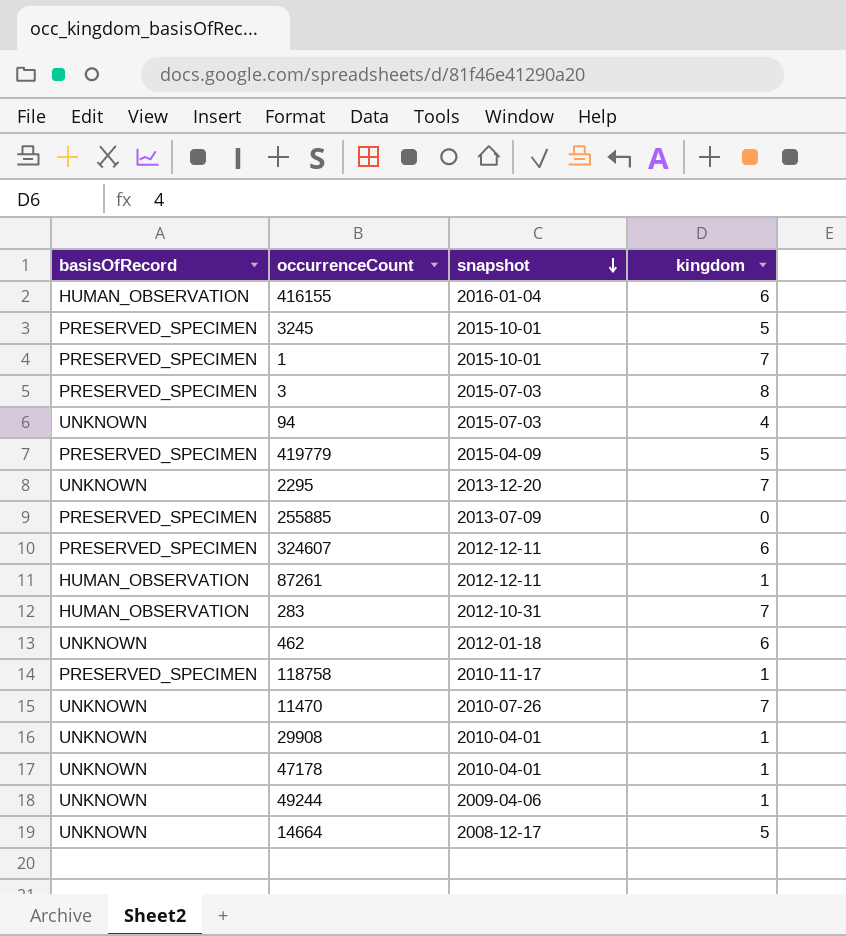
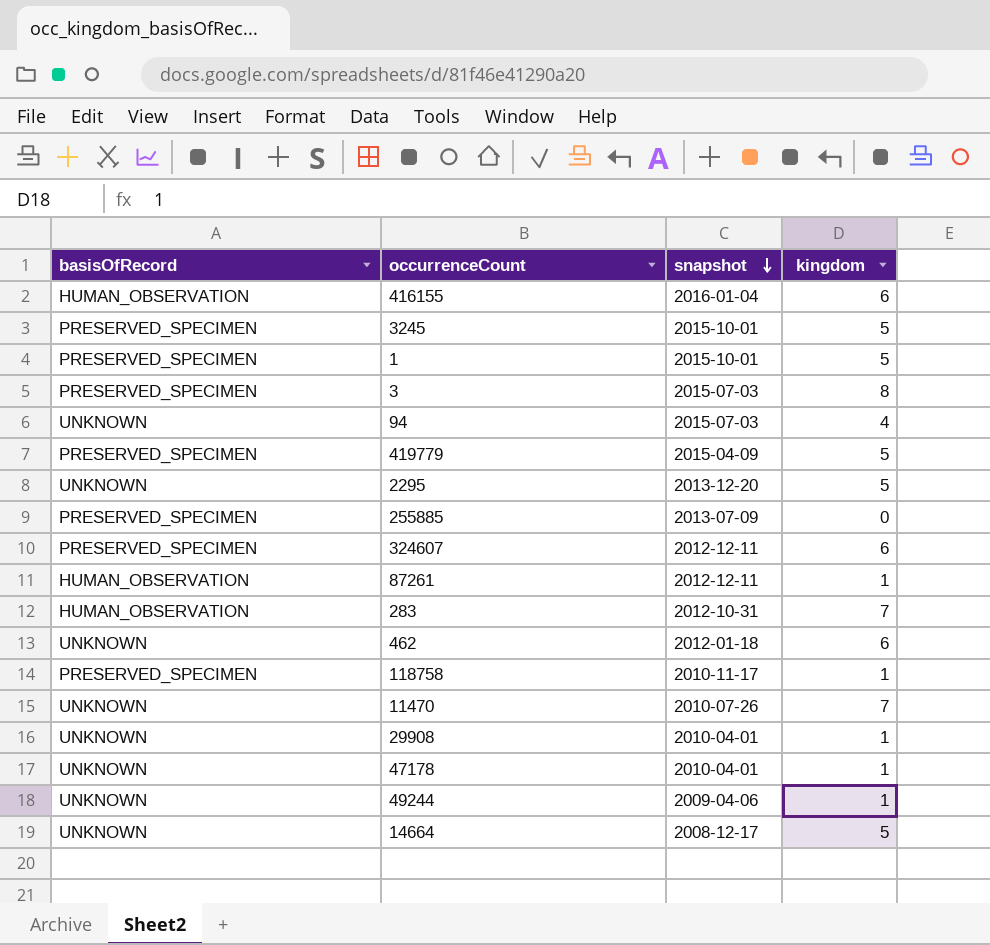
1 | kingdom: 7 -> 5
2295 | kingdom: 7 -> 5

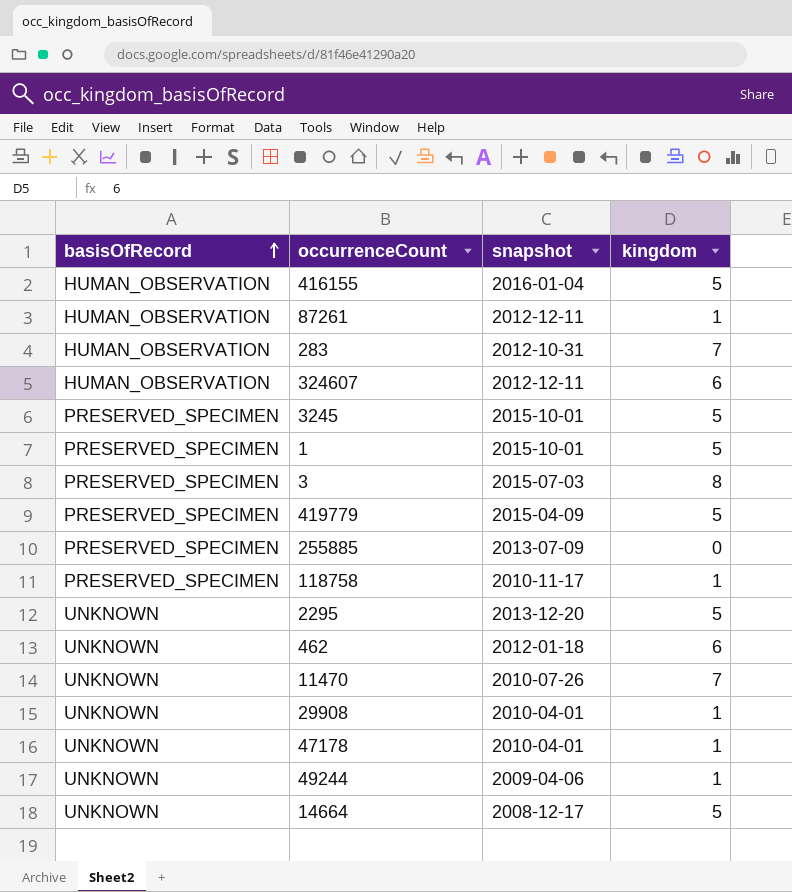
row order: snapshot descending -> basisOfRecord ascending
row 94: UNKNOWN | 2015-07-03 | 4 -> none
416155 | kingdom: 6 -> 5
324607 | basisOfRecord: PRESERVED_SPECIMEN -> HUMAN_OBSERVATION

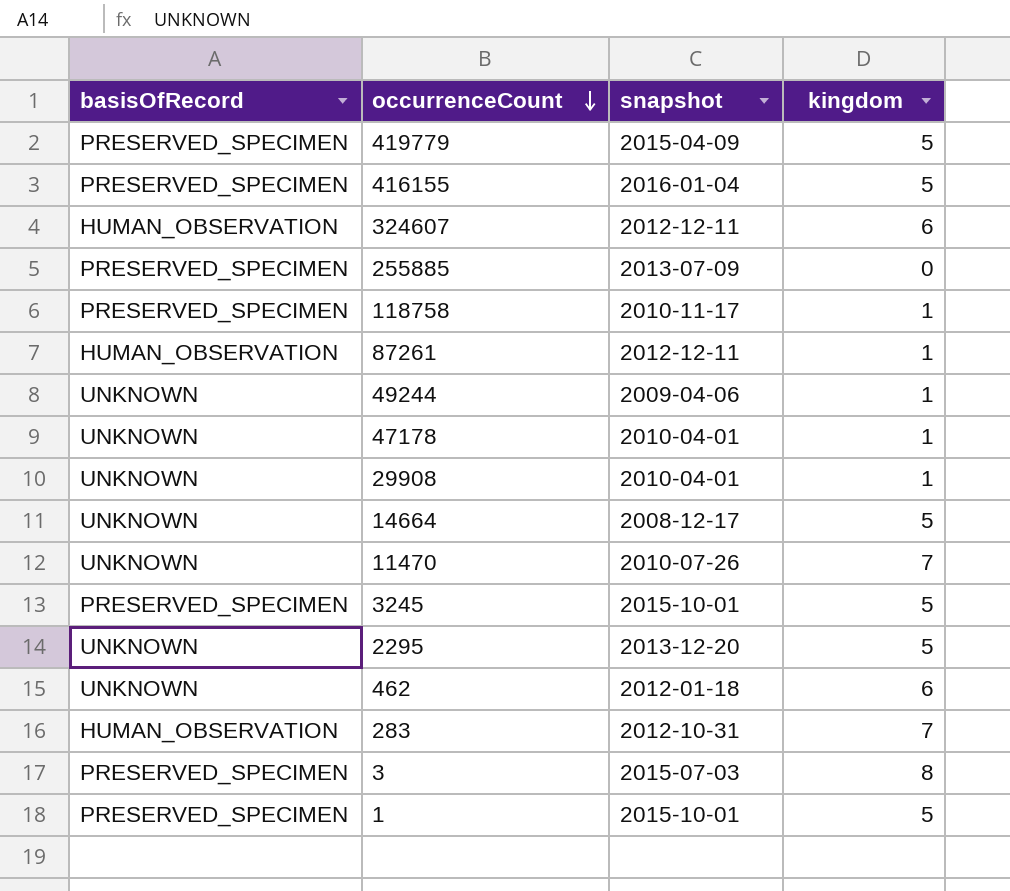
row order: basisOfRecord ascending -> occurrenceCount descending
416155 | basisOfRecord: HUMAN_OBSERVATION -> PRESERVED_SPECIMEN

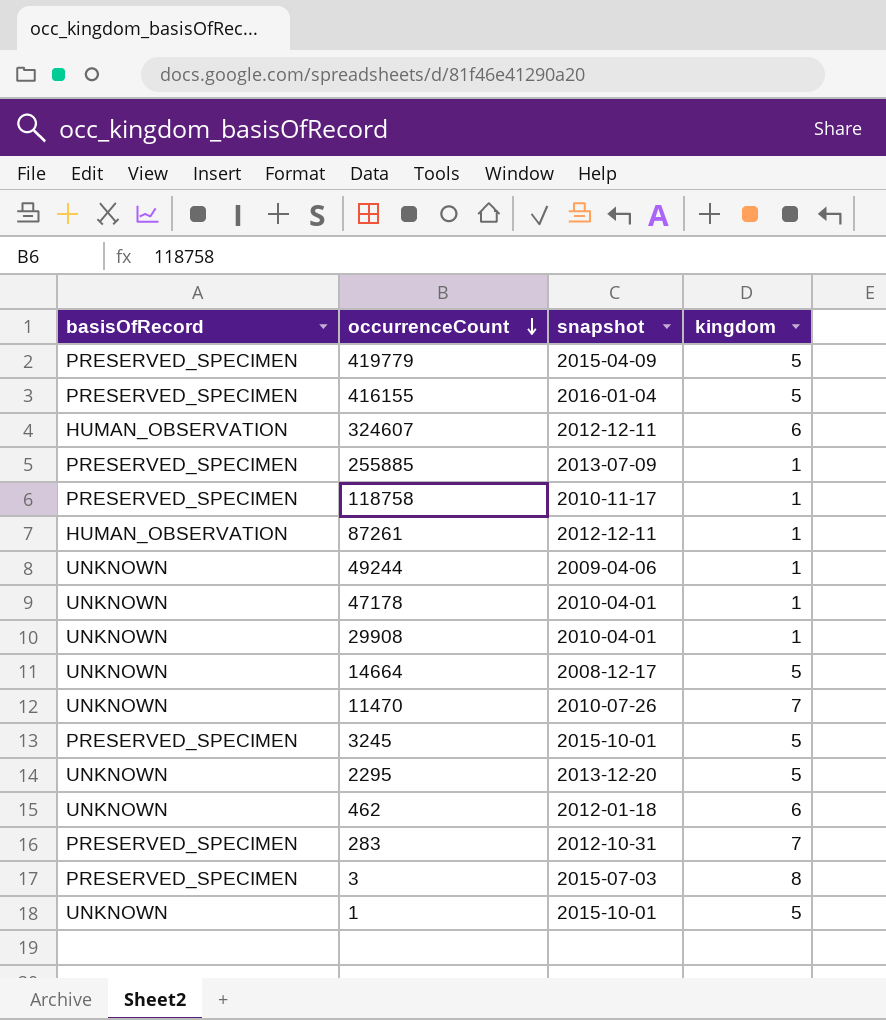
255885 | kingdom: 0 -> 1
283 | basisOfRecord: HUMAN_OBSERVATION -> PRESERVED_SPECIMEN
1 | basisOfRecord: PRESERVED_SPECIMEN -> UNKNOWN

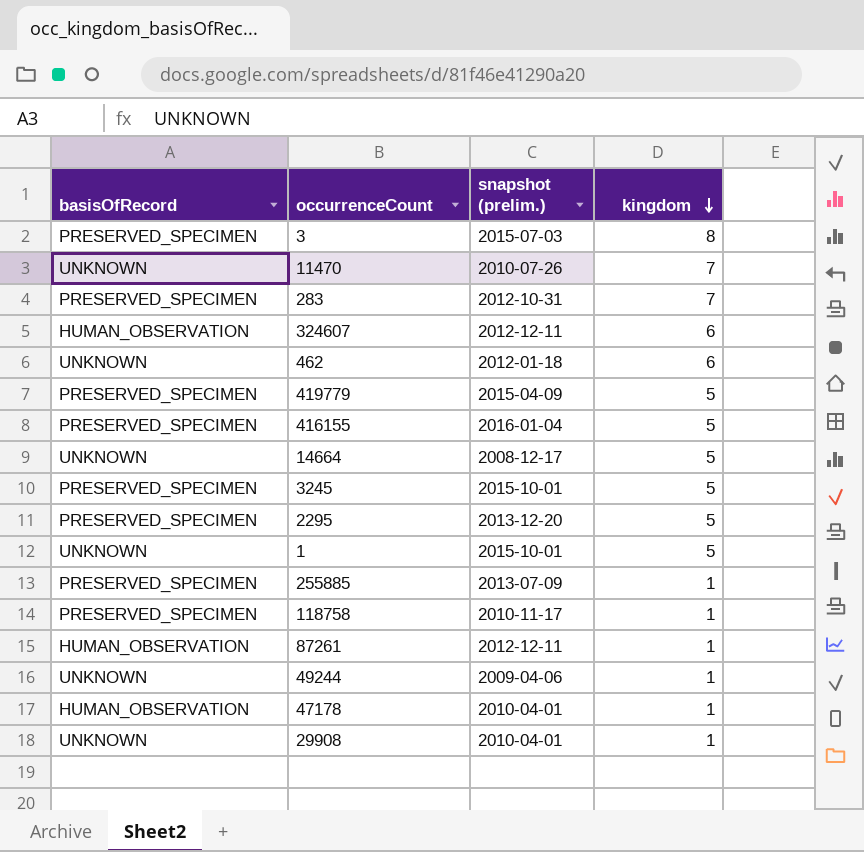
row order: occurrenceCount descending -> kingdom descending
column name: snapshot -> snapshot (prelim.)
2295 | basisOfRecord: UNKNOWN -> PRESERVED_SPECIMEN
47178 | basisOfRecord: UNKNOWN -> HUMAN_OBSERVATION

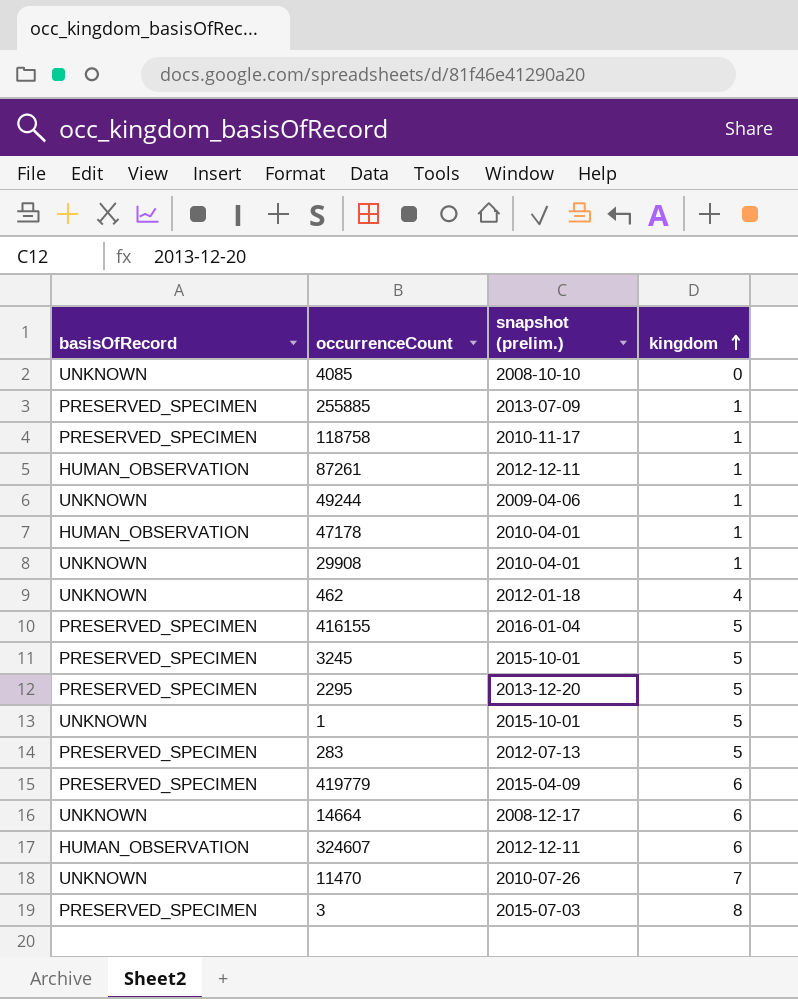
row order: kingdom descending -> kingdom ascending
row 4085: none -> UNKNOWN | 2008-10-10 | 0
462 | kingdom: 6 -> 4
283 | snapshot (prelim.): 2012-10-31 -> 2012-07-13
283 | kingdom: 7 -> 5
419779 | kingdom: 5 -> 6
14664 | kingdom: 5 -> 6

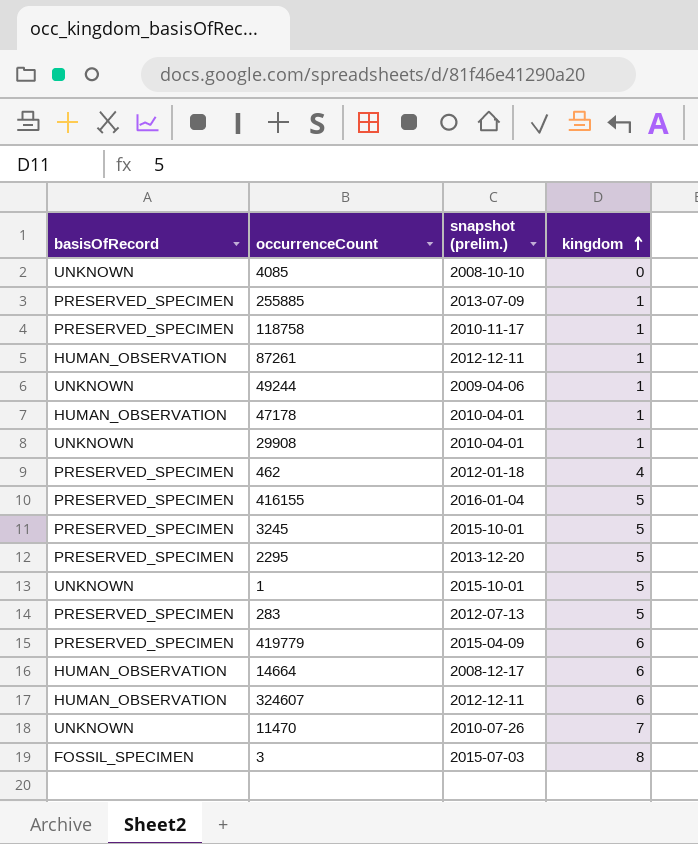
462 | basisOfRecord: UNKNOWN -> PRESERVED_SPECIMEN
14664 | basisOfRecord: UNKNOWN -> HUMAN_OBSERVATION
3 | basisOfRecord: PRESERVED_SPECIMEN -> FOSSIL_SPECIMEN

